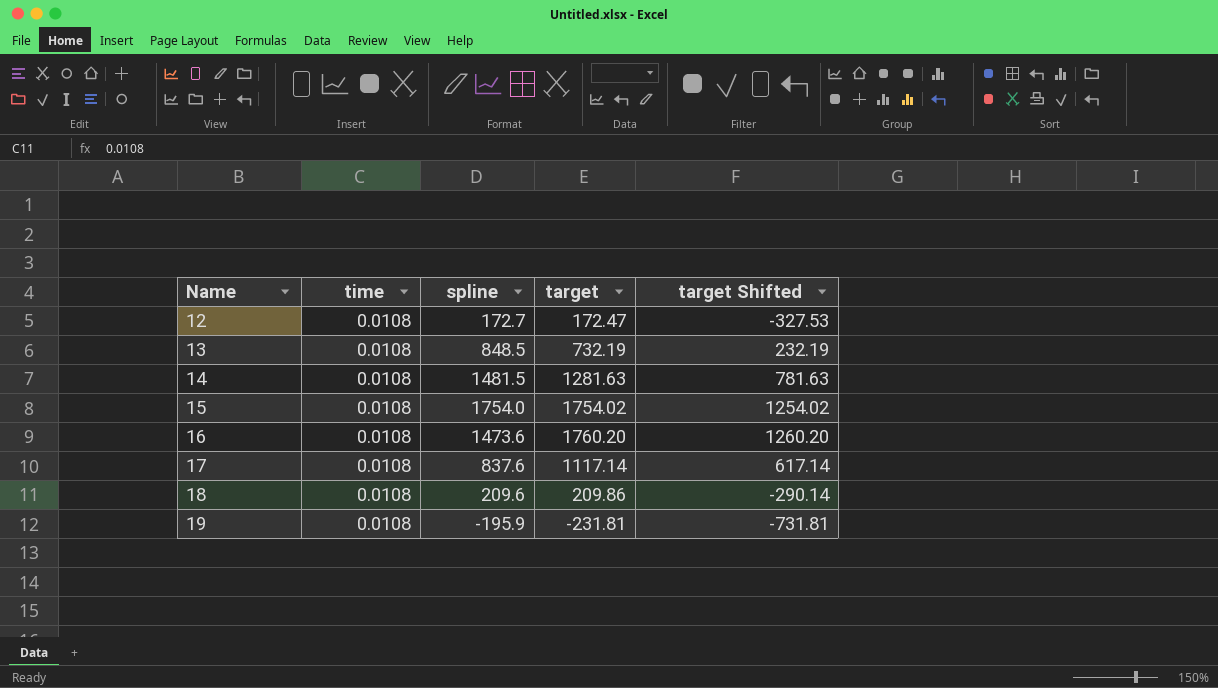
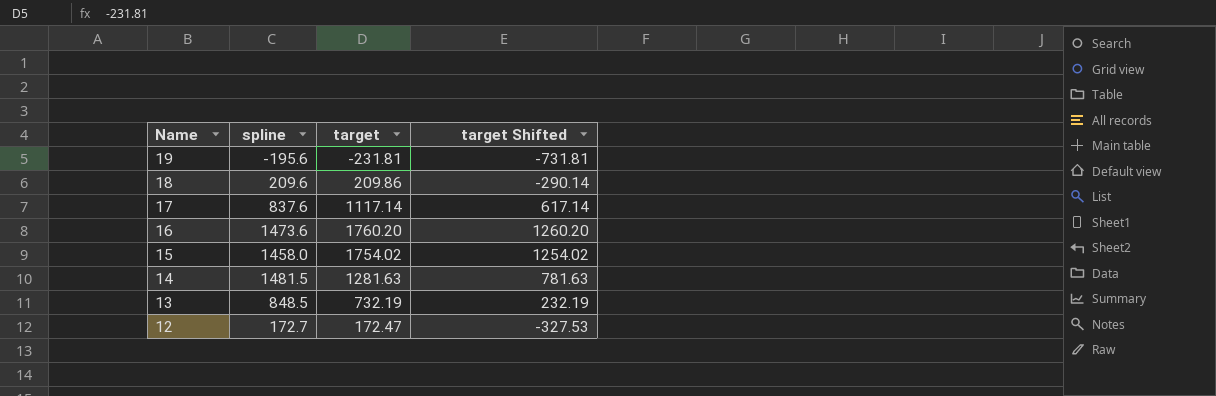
row order: Name ascending -> Name descending
column time | position: 2 -> none
19 | spline: -195.9 -> -195.6
15 | spline: 1754.0 -> 1458.0

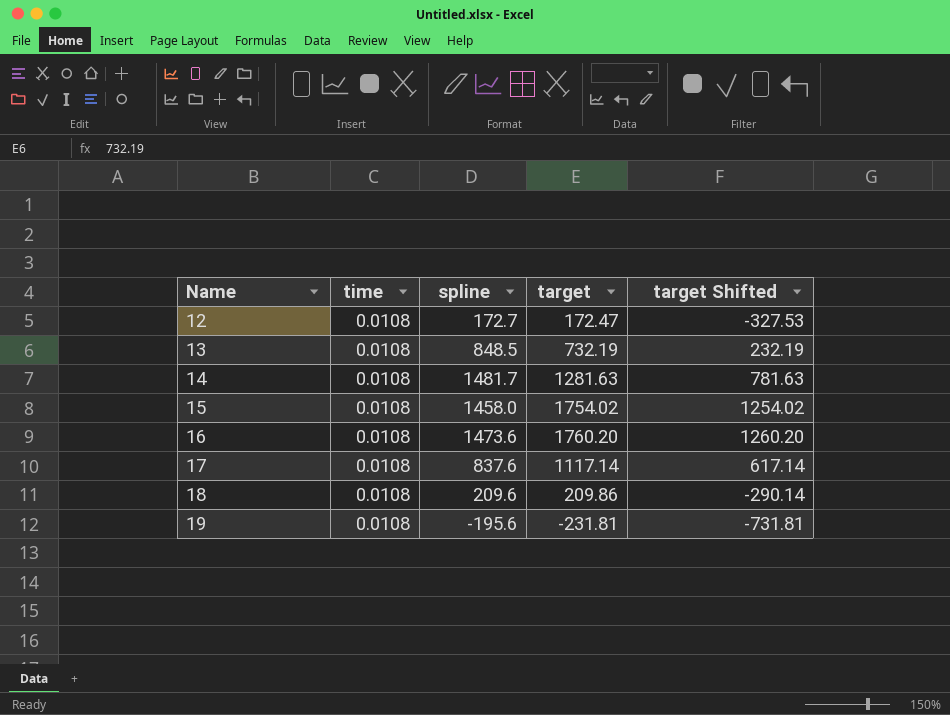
row order: Name descending -> Name ascending
column time | position: none -> 2
14 | spline: 1481.5 -> 1481.7

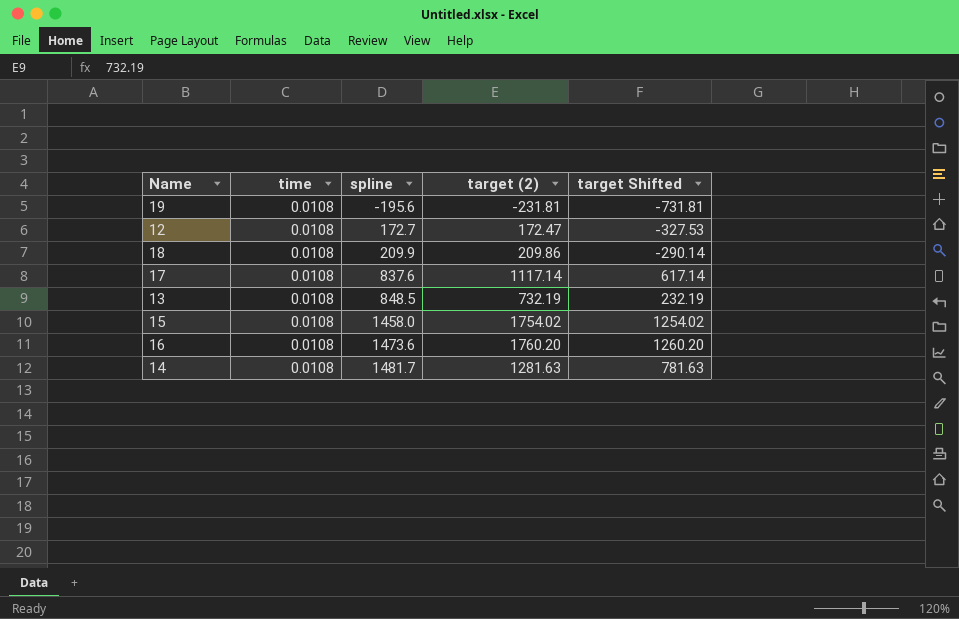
row order: Name ascending -> spline ascending
column name: target -> target (2)
18 | spline: 209.6 -> 209.9

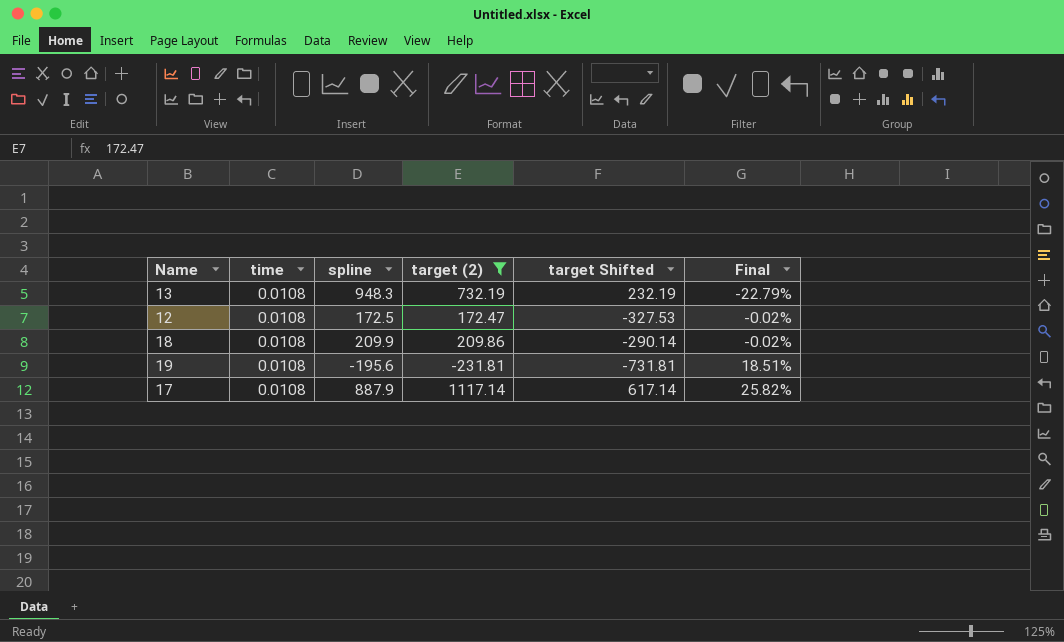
filter: none -> target (2) <= 1117.14
row order: spline ascending -> Final ascending
column Final | formula: none -> ([target (2)] - [spline]) / [spline]
13 | spline: 848.5 -> 948.3
12 | spline: 172.7 -> 172.5
17 | spline: 837.6 -> 887.9

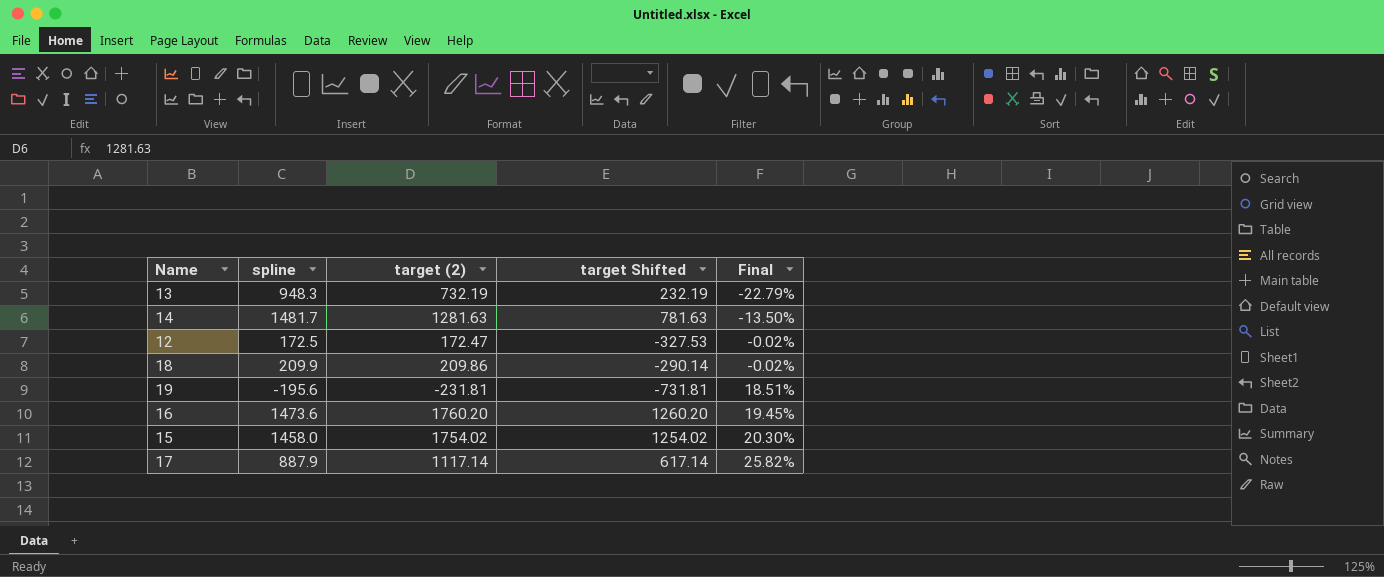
filter: target (2) <= 1117.14 -> none
column time | position: 2 -> none

